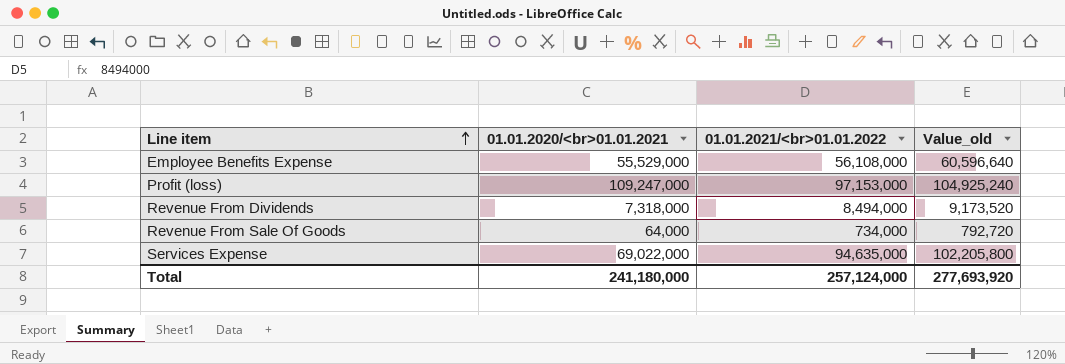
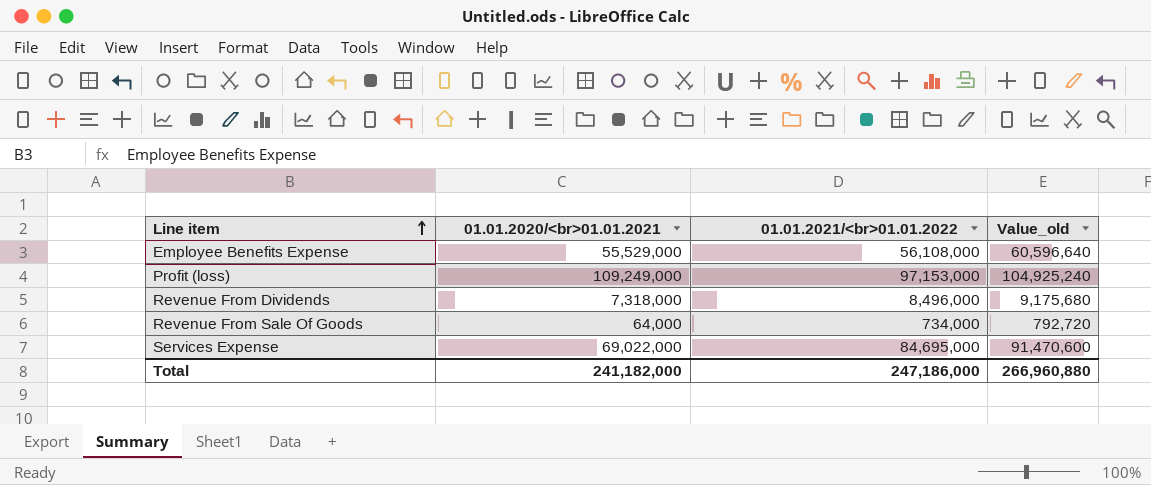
Profit (loss) | 01.01.2020/<br>01.01.2021: 109,247,000 -> 109,249,000
Revenue From Dividends | 01.01.2021/<br>01.01.2022: 8,494,000 -> 8,496,000
Revenue From Dividends | Value_old: 9,173,520 -> 9,175,680
Services Expense | 01.01.2021/<br>01.01.2022: 94,635,000 -> 84,695,000
Services Expense | Value_old: 102,205,800 -> 91,470,600
Total | 01.01.2020/<br>01.01.2021: 241,180,000 -> 241,182,000
Total | 01.01.2021/<br>01.01.2022: 257,124,000 -> 247,186,000
Total | Value_old: 277,693,920 -> 266,960,880

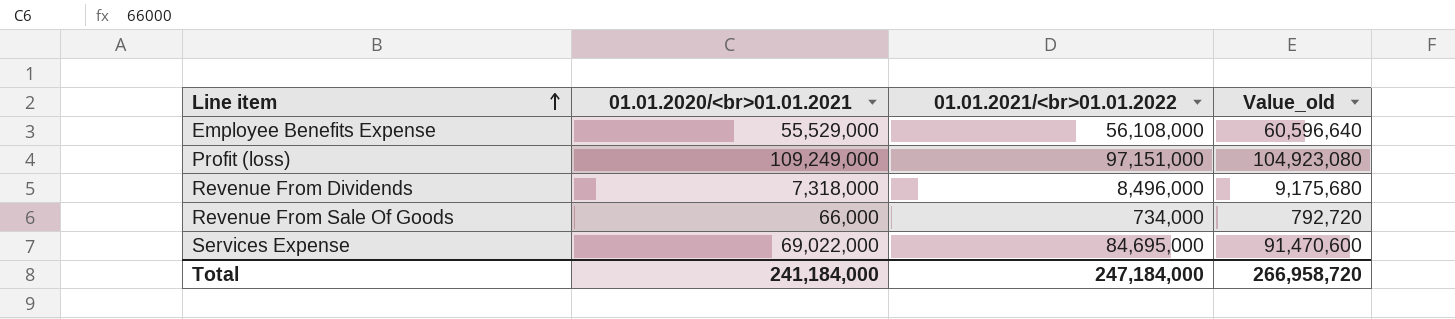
Profit (loss) | 01.01.2021/<br>01.01.2022: 97,153,000 -> 97,151,000
Profit (loss) | Value_old: 104,925,240 -> 104,923,080
Revenue From Sale Of Goods | 01.01.2020/<br>01.01.2021: 64,000 -> 66,000
Total | 01.01.2020/<br>01.01.2021: 241,182,000 -> 241,184,000
Total | 01.01.2021/<br>01.01.2022: 247,186,000 -> 247,184,000
Total | Value_old: 266,960,880 -> 266,958,720

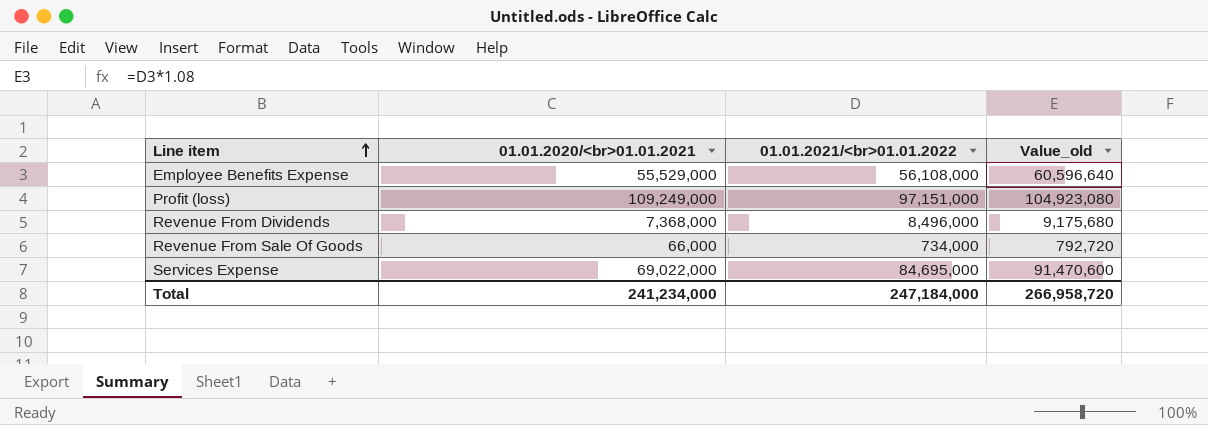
Revenue From Dividends | 01.01.2020/<br>01.01.2021: 7,318,000 -> 7,368,000
Total | 01.01.2020/<br>01.01.2021: 241,184,000 -> 241,234,000

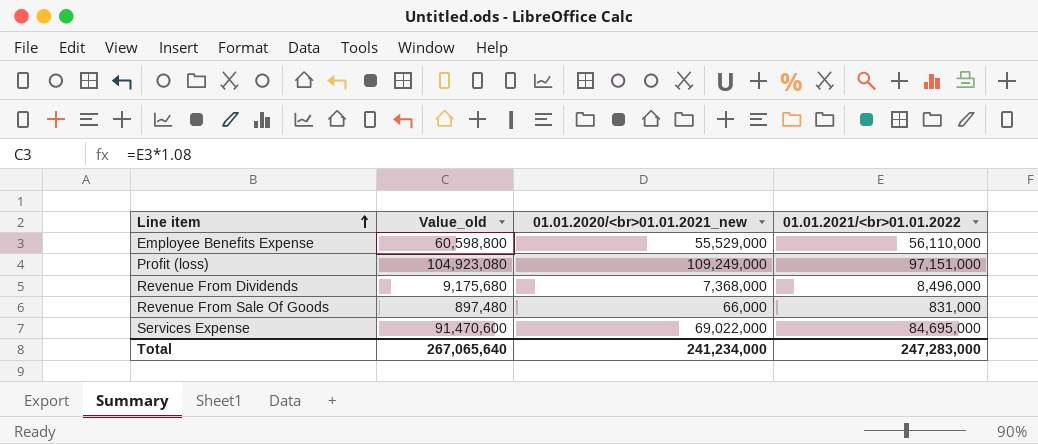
column Value_old | position: 4 -> 2
column name: 01.01.2020/<br>01.01.2021 -> 01.01.2020/<br>01.01.2021_new
Employee Benefits Expense | Value_old: 60,596,640 -> 60,598,800
Employee Benefits Expense | 01.01.2021/<br>01.01.2022: 56,108,000 -> 56,110,000
Revenue From Sale Of Goods | Value_old: 792,720 -> 897,480
Revenue From Sale Of Goods | 01.01.2021/<br>01.01.2022: 734,000 -> 831,000
Total | Value_old: 266,958,720 -> 267,065,640
Total | 01.01.2021/<br>01.01.2022: 247,184,000 -> 247,283,000

